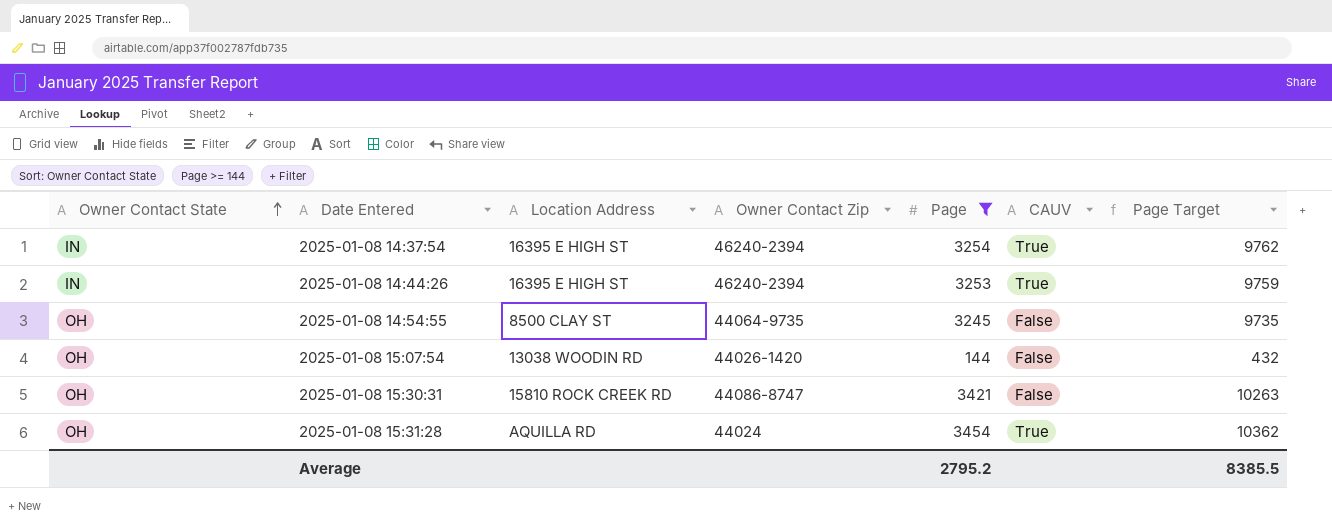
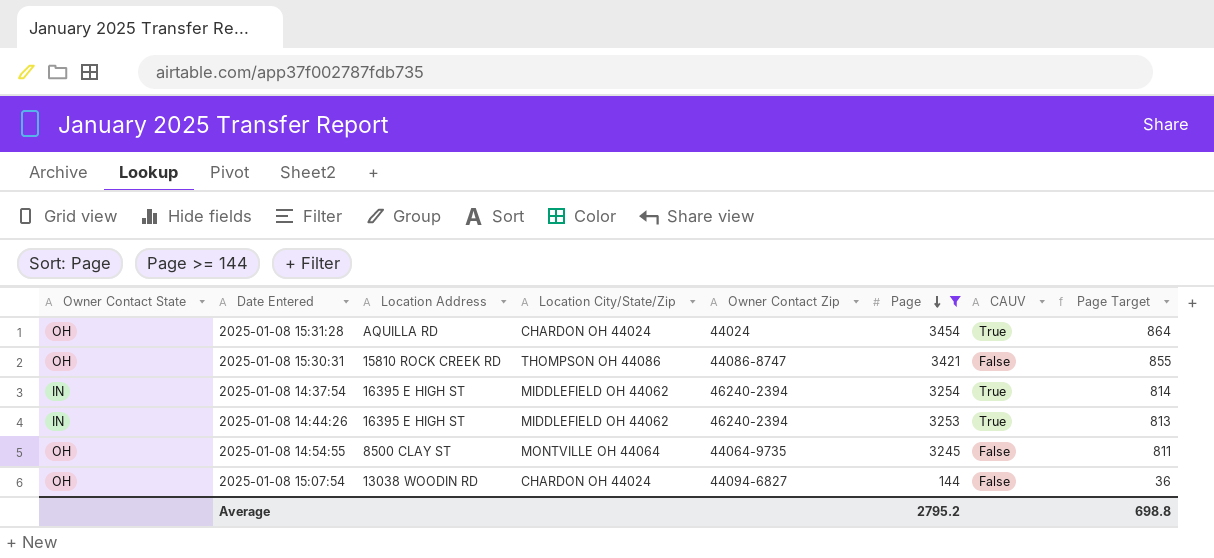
row order: Owner Contact State ascending -> Page descending
column Location City/State/Zip | position: none -> 4
column Page Target | formula: [Page] * 3 -> [Page] * 0.25
2025-01-08 15:07:54 | Owner Contact Zip: 44026-1420 -> 44094-6827
Average | Page Target: 8385.5 -> 698.8

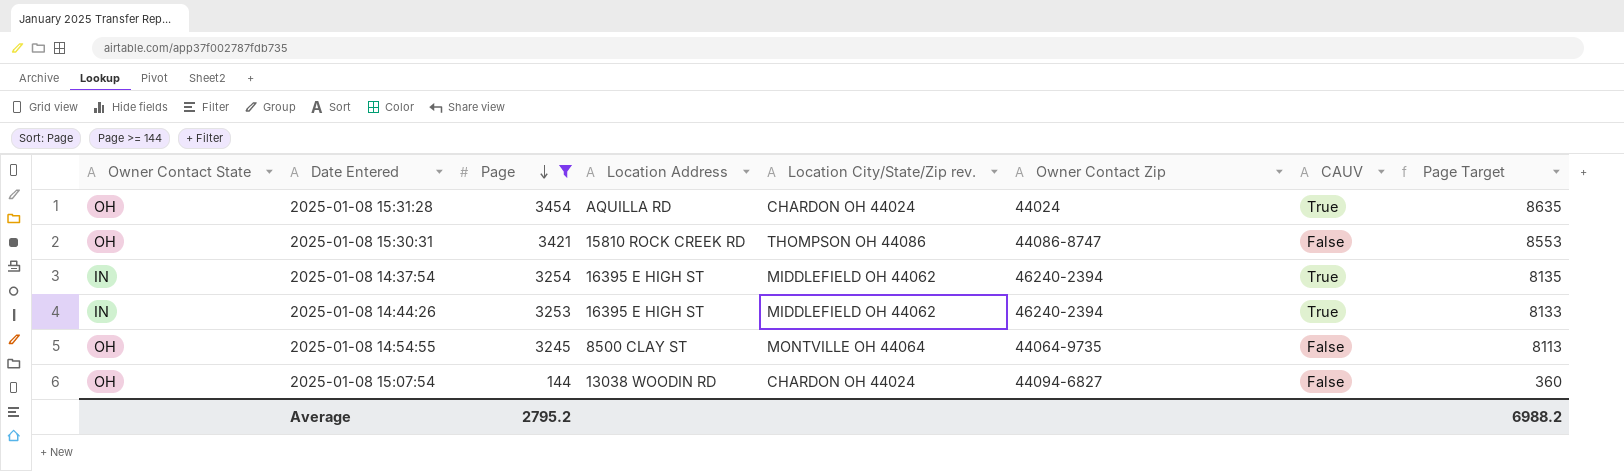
column Page | position: 6 -> 3
column name: Location City/State/Zip -> Location City/State/Zip rev.
column Page Target | formula: [Page] * 0.25 -> [Page] * 2.5
Average | Page Target: 698.8 -> 6988.2

